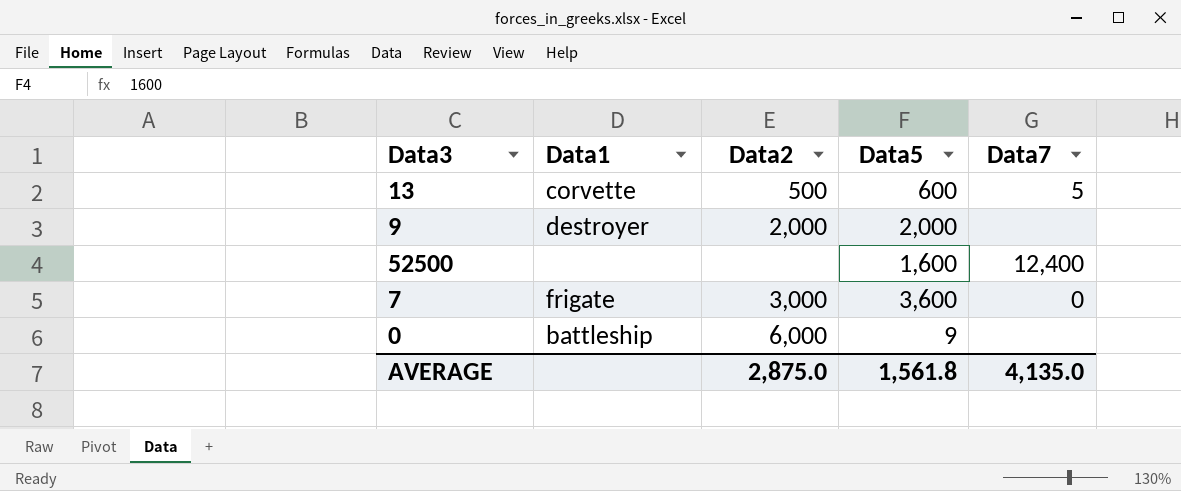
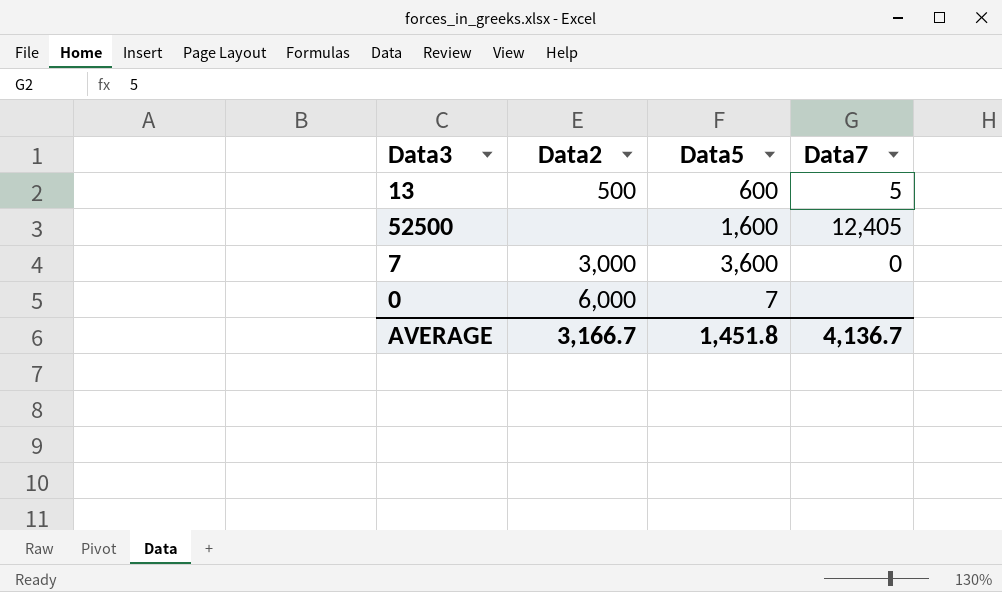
column Data1 | position: 2 -> none
row 9: destroyer | 2,000 | 2,000 | none -> none
52500 | Data7: 12,400 -> 12,405
0 | Data5: 9 -> 7
AVERAGE | Data2: 2,875.0 -> 3,166.7
AVERAGE | Data5: 1,561.8 -> 1,451.8
AVERAGE | Data7: 4,135.0 -> 4,136.7

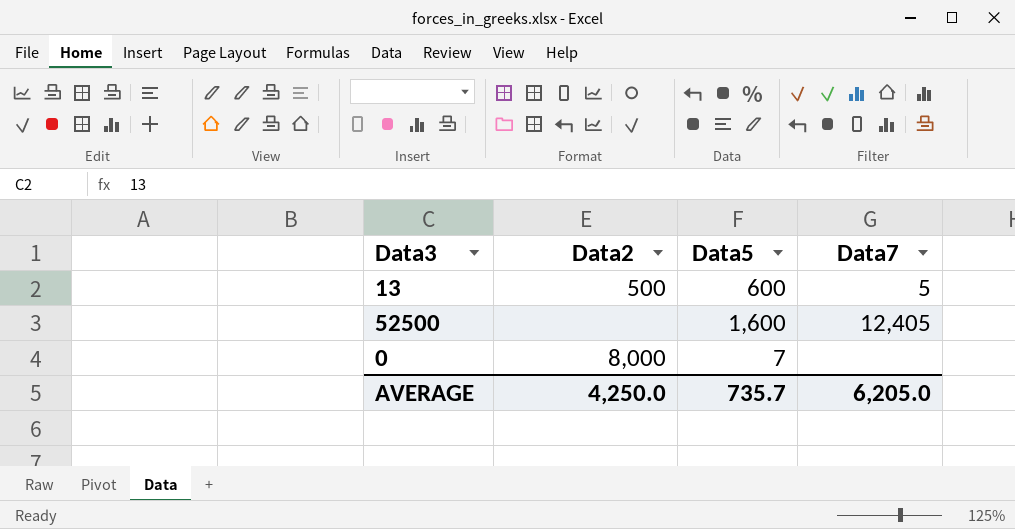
row 7: 3,000 | 3,600 | 0 -> none
0 | Data2: 6,000 -> 8,000
AVERAGE | Data2: 3,166.7 -> 4,250.0
AVERAGE | Data5: 1,451.8 -> 735.7
AVERAGE | Data7: 4,136.7 -> 6,205.0

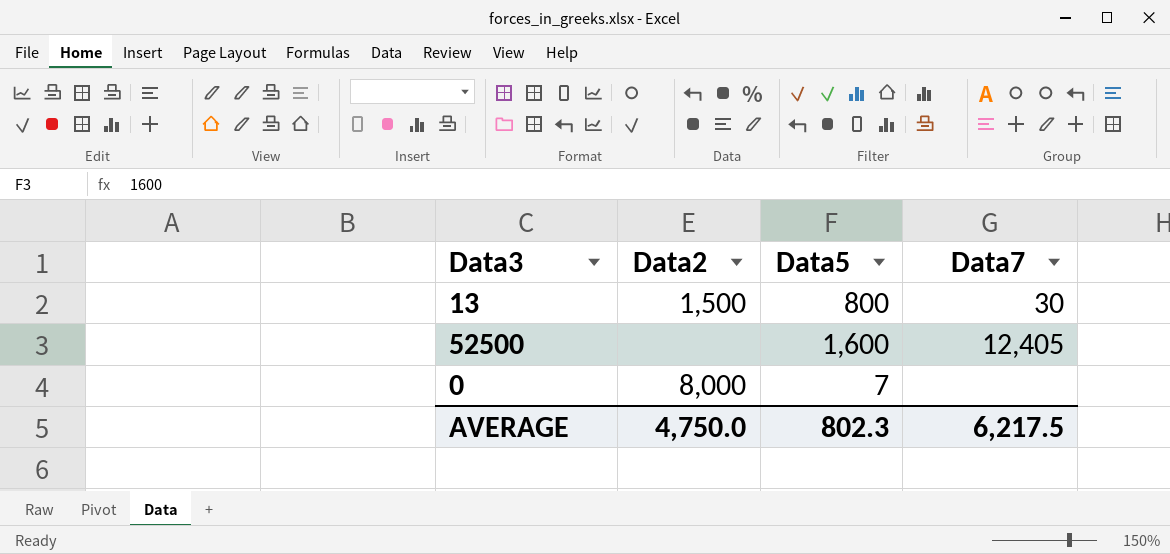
13 | Data2: 500 -> 1,500
13 | Data5: 600 -> 800
13 | Data7: 5 -> 30
AVERAGE | Data2: 4,250.0 -> 4,750.0
AVERAGE | Data5: 735.7 -> 802.3
AVERAGE | Data7: 6,205.0 -> 6,217.5

